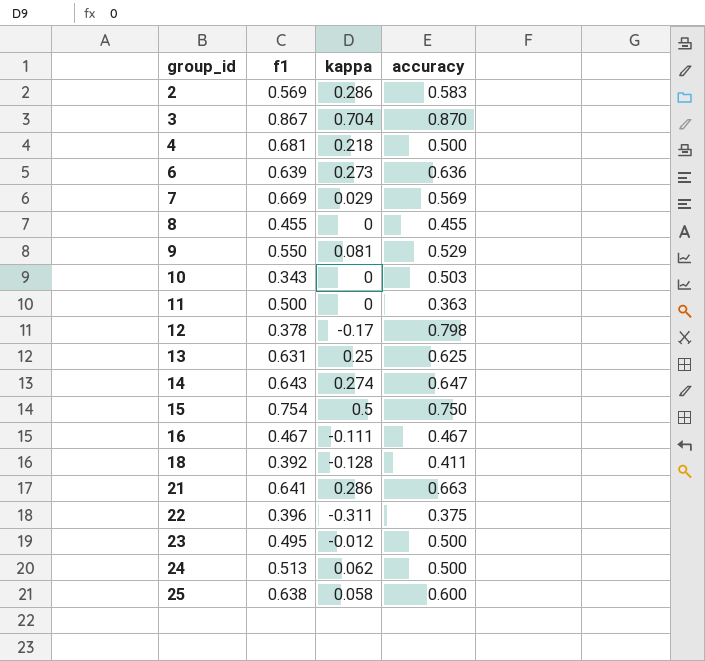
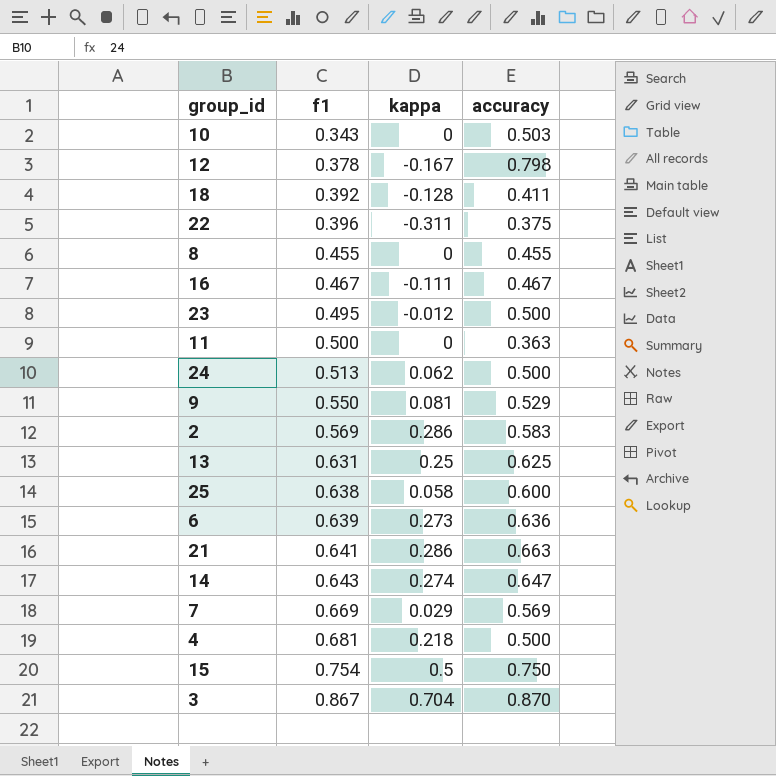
row order: group_id ascending -> f1 ascending
12 | kappa: -0.17 -> -0.167

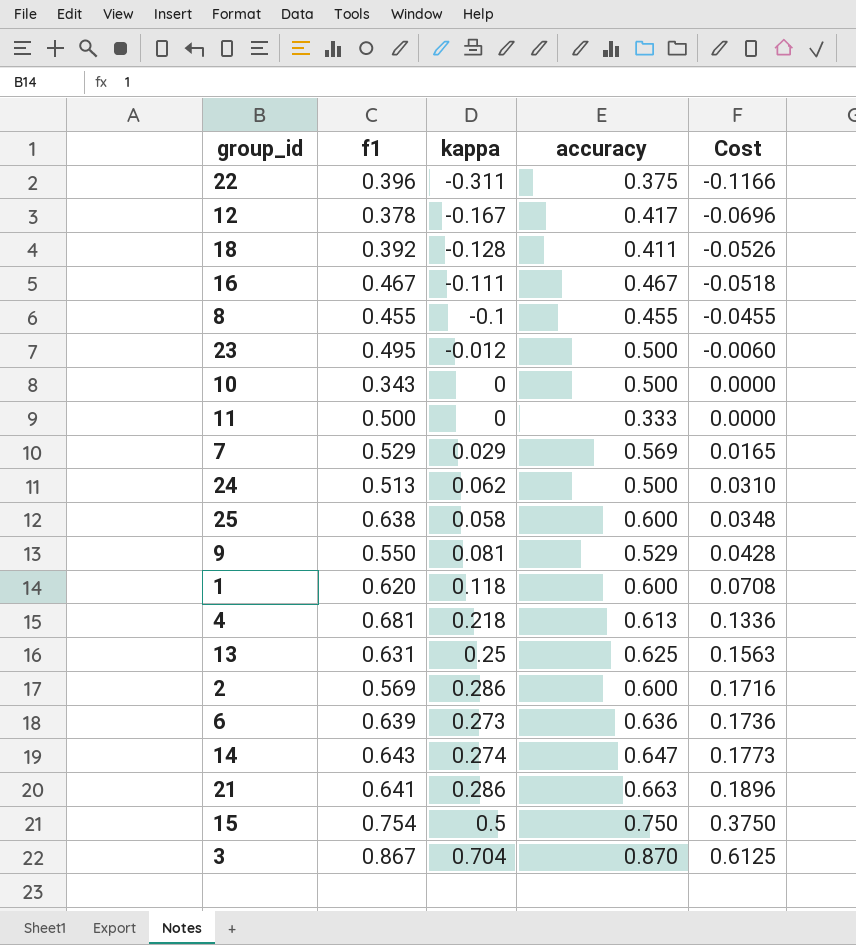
row order: f1 ascending -> Cost ascending
column Cost | formula: none -> [kappa] * [accuracy]
12 | accuracy: 0.798 -> 0.417
8 | kappa: 0 -> -0.1
10 | accuracy: 0.503 -> 0.500
11 | accuracy: 0.363 -> 0.333
7 | f1: 0.669 -> 0.529
row 1: none -> 0.620 | 0.118 | 0.600 | 0.0708
4 | accuracy: 0.500 -> 0.613
2 | accuracy: 0.583 -> 0.600

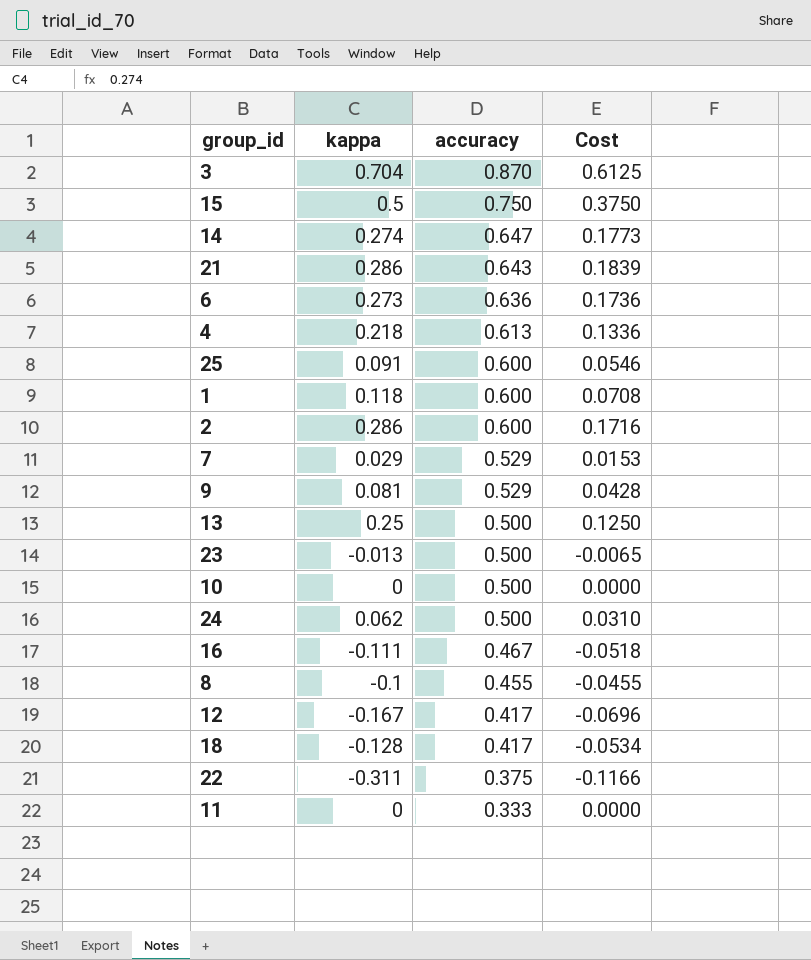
row order: Cost ascending -> accuracy descending
column f1 | position: 2 -> none
21 | accuracy: 0.663 -> 0.643
21 | Cost: 0.1896 -> 0.1839
25 | kappa: 0.058 -> 0.091
25 | Cost: 0.0348 -> 0.0546
7 | accuracy: 0.569 -> 0.529
7 | Cost: 0.0165 -> 0.0153
13 | accuracy: 0.625 -> 0.500
13 | Cost: 0.1563 -> 0.1250
23 | kappa: -0.012 -> -0.013
23 | Cost: -0.0060 -> -0.0065
18 | accuracy: 0.411 -> 0.417
18 | Cost: -0.0526 -> -0.0534

